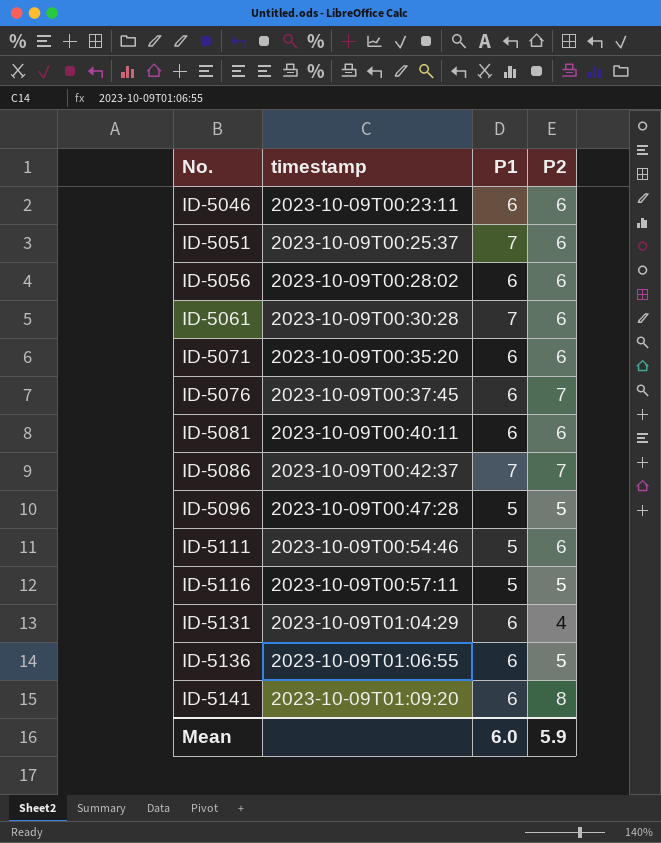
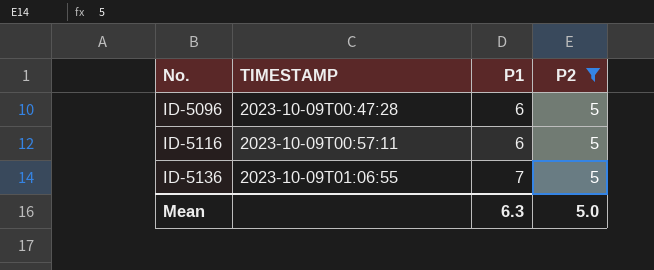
filter: none -> P2 = 5
column name: timestamp -> TIMESTAMP
ID-5096 | P1: 5 -> 6
ID-5116 | P1: 5 -> 6
ID-5136 | P1: 6 -> 7
Mean | P1: 6.0 -> 6.3
Mean | P2: 5.9 -> 5.0

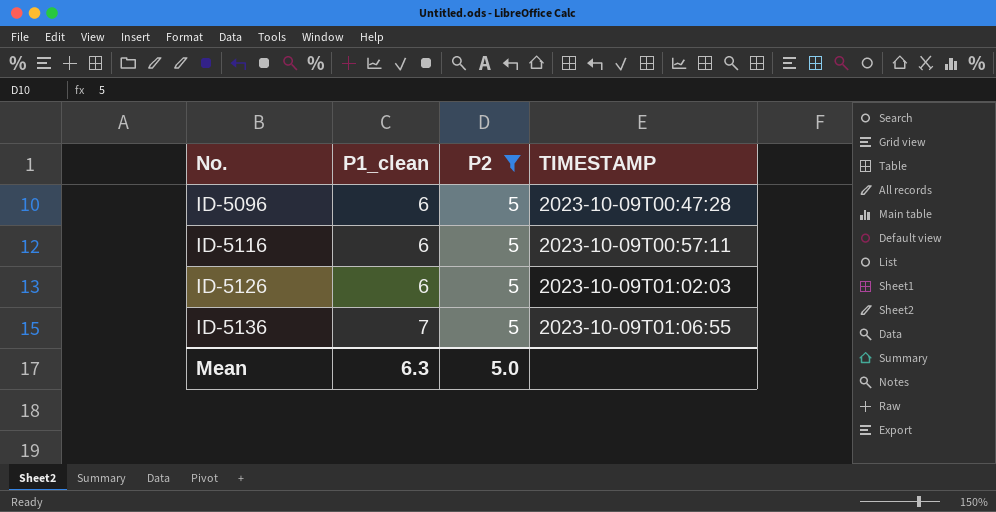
column name: P1 -> P1_clean
column TIMESTAMP | position: 2 -> 4
row ID-5126: none -> 6 | 5 | 2023-10-09T01:02:03

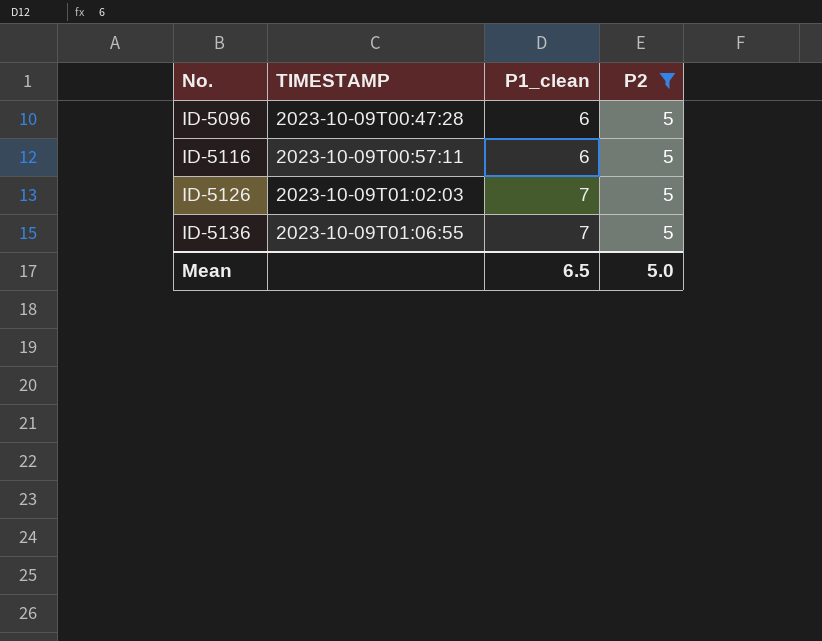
column TIMESTAMP | position: 4 -> 2
ID-5126 | P1_clean: 6 -> 7
Mean | P1_clean: 6.3 -> 6.5

